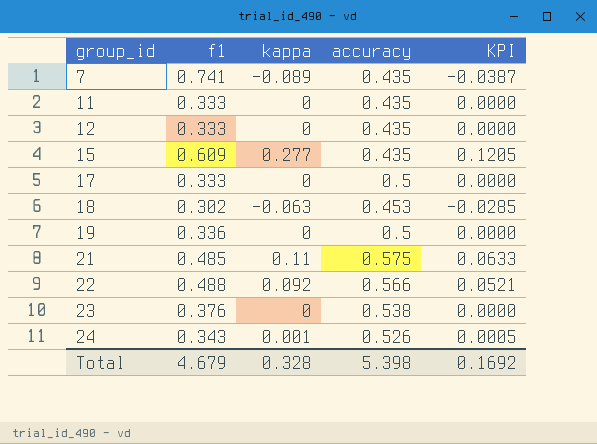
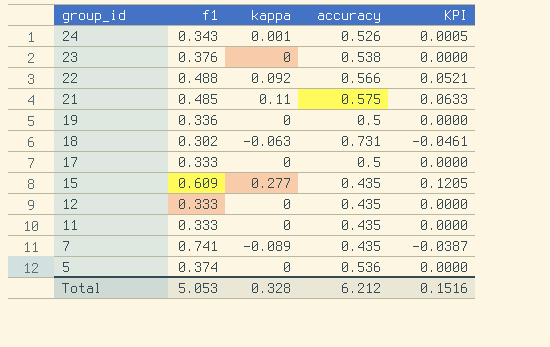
row order: group_id ascending -> group_id descending
18 | accuracy: 0.453 -> 0.731
18 | KPI: -0.0285 -> -0.0461
row 5: none -> 0.374 | 0 | 0.536 | 0.0000
Total | f1: 4.679 -> 5.053
Total | accuracy: 5.398 -> 6.212
Total | KPI: 0.1692 -> 0.1516

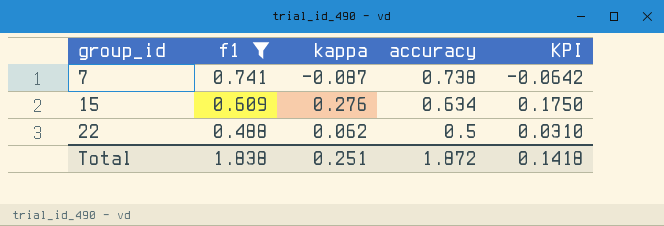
filter: none -> f1 >= 0.488
row order: group_id descending -> group_id ascending
7 | kappa: -0.089 -> -0.087
7 | accuracy: 0.435 -> 0.738
7 | KPI: -0.0387 -> -0.0642
15 | kappa: 0.277 -> 0.276
15 | accuracy: 0.435 -> 0.634
15 | KPI: 0.1205 -> 0.1750
22 | kappa: 0.092 -> 0.062
22 | accuracy: 0.566 -> 0.5
22 | KPI: 0.0521 -> 0.0310
Total | f1: 5.053 -> 1.838
Total | kappa: 0.328 -> 0.251
Total | accuracy: 6.212 -> 1.872
Total | KPI: 0.1516 -> 0.1418

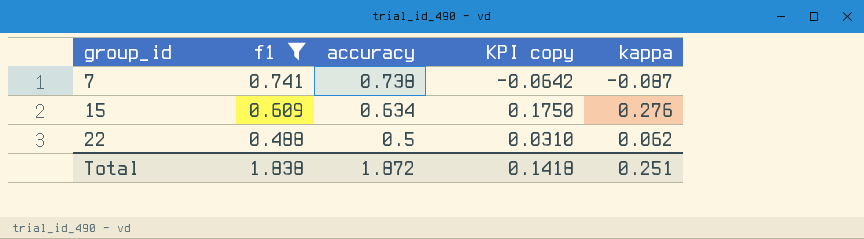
column name: KPI -> KPI copy
column kappa | position: 3 -> 5

